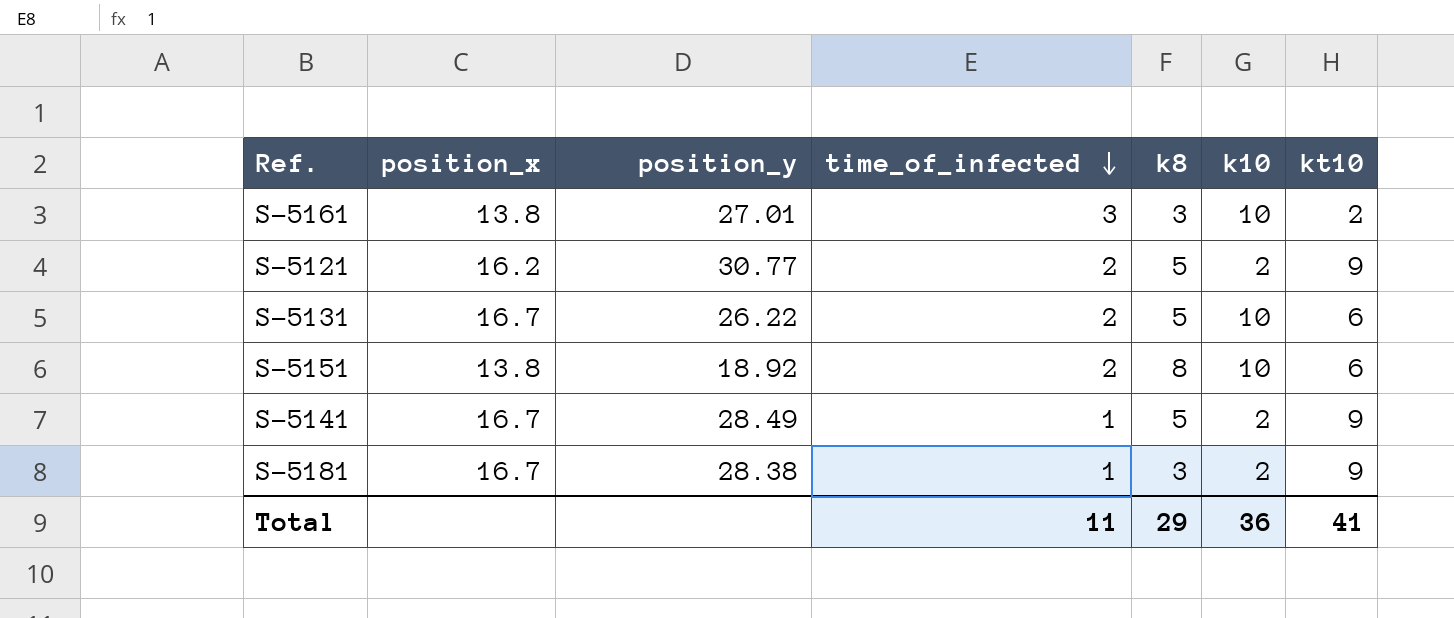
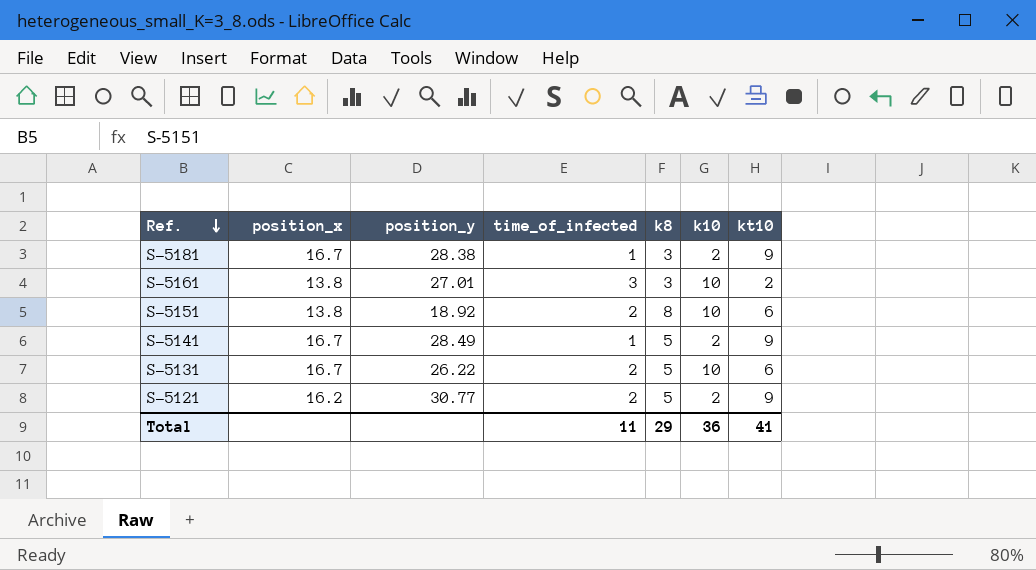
row order: time_of_infected descending -> Ref. descending

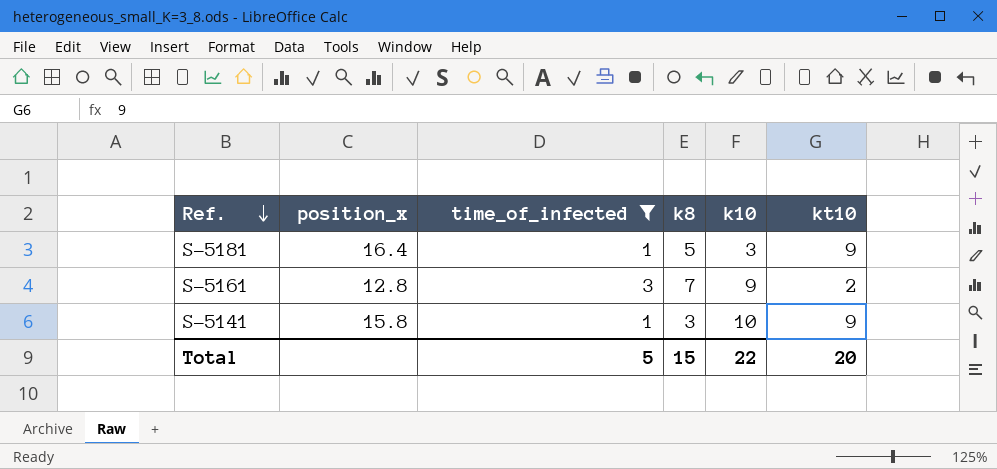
filter: none -> time_of_infected != 2
column position_y | position: 3 -> none
S-5181 | position_x: 16.7 -> 16.4
S-5181 | k8: 3 -> 5
S-5181 | k10: 2 -> 3
S-5161 | position_x: 13.8 -> 12.8
S-5161 | k8: 3 -> 7
S-5161 | k10: 10 -> 9
S-5141 | position_x: 16.7 -> 15.8
S-5141 | k8: 5 -> 3
S-5141 | k10: 2 -> 10
Total | time_of_infected: 11 -> 5
Total | k8: 29 -> 15
Total | k10: 36 -> 22
Total | kt10: 41 -> 20

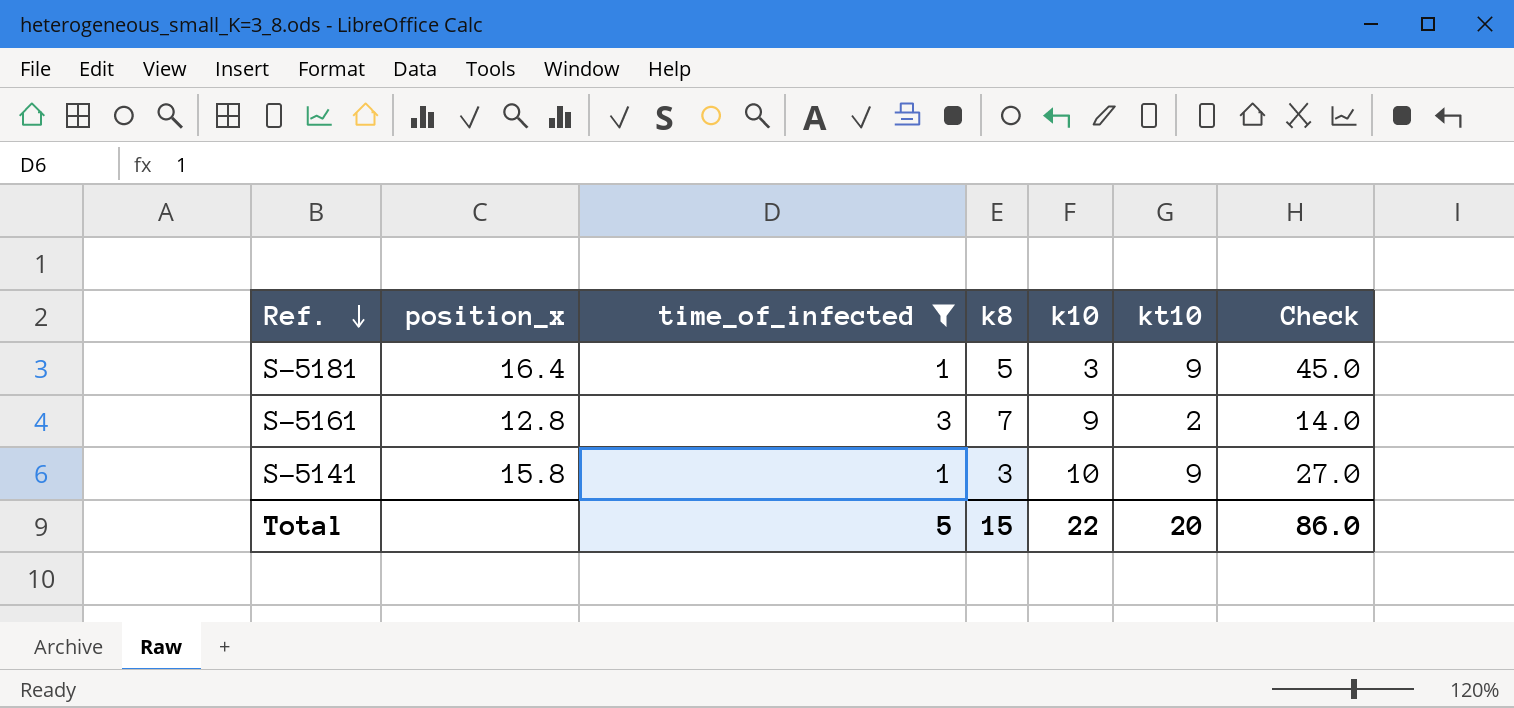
column Check | formula: none -> [k8] * [kt10]

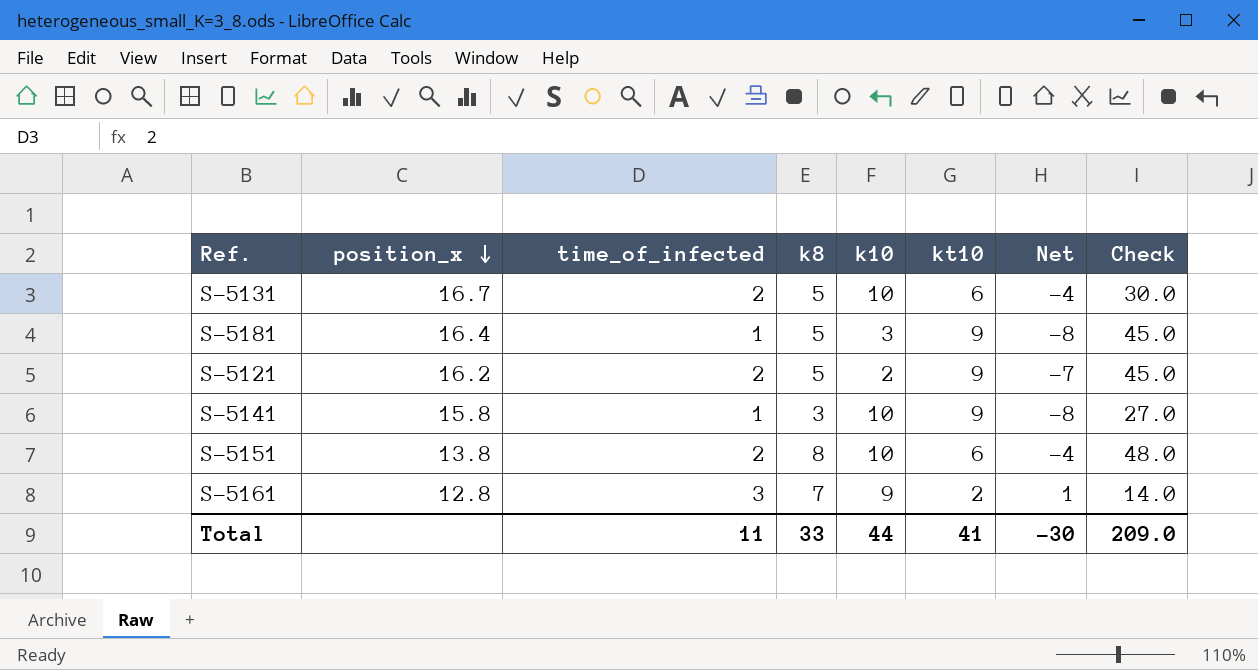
filter: time_of_infected != 2 -> none
row order: Ref. descending -> position_x descending
column Net | formula: none -> [time_of_infected] - [kt10]
Total | time_of_infected: 5 -> 11
Total | k8: 15 -> 33
Total | k10: 22 -> 44
Total | kt10: 20 -> 41
Total | Check: 86.0 -> 209.0

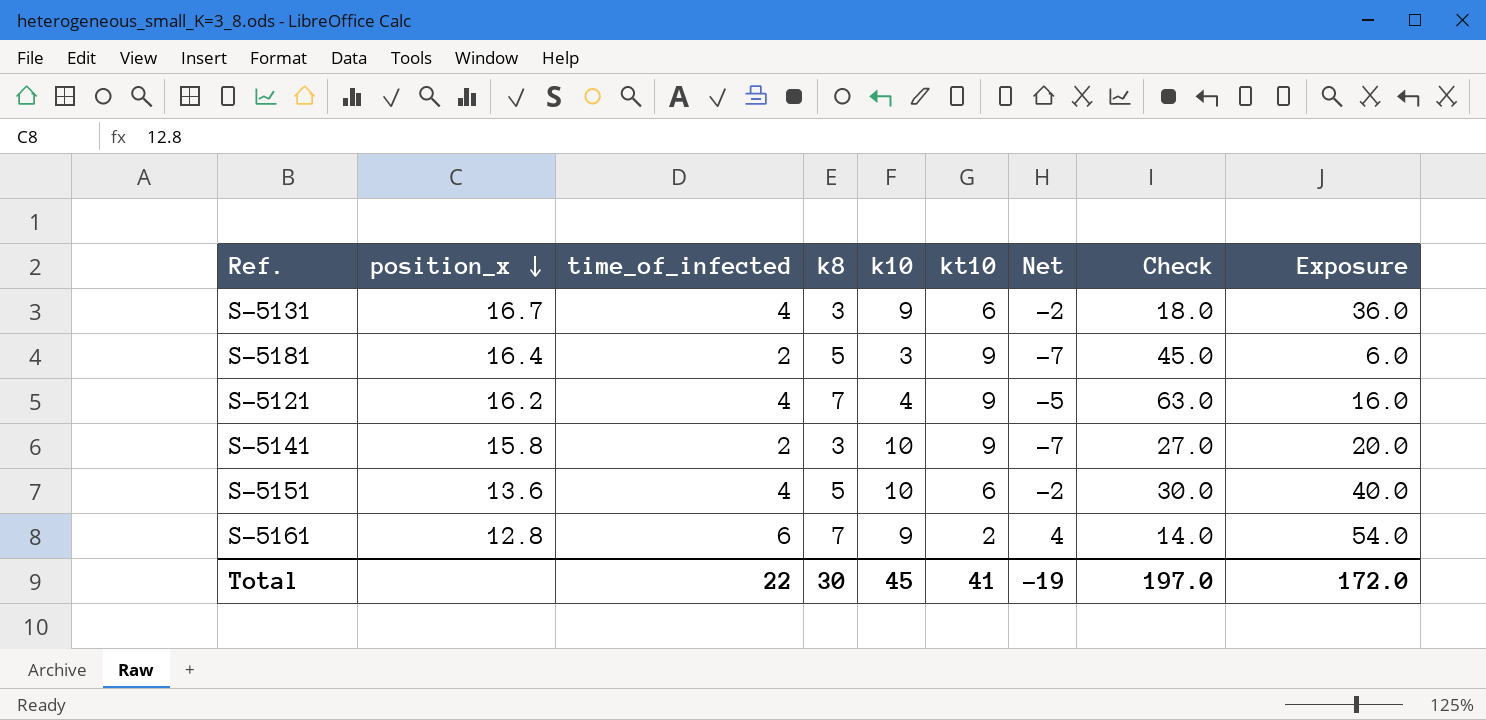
column Exposure | formula: none -> [time_of_infected] * [k10]
S-5131 | time_of_infected: 2 -> 4
S-5131 | k8: 5 -> 3
S-5131 | k10: 10 -> 9
S-5131 | Net: -4 -> -2
S-5131 | Check: 30.0 -> 18.0
S-5181 | time_of_infected: 1 -> 2
S-5181 | Net: -8 -> -7
S-5121 | time_of_infected: 2 -> 4
S-5121 | k8: 5 -> 7
S-5121 | k10: 2 -> 4
S-5121 | Net: -7 -> -5
S-5121 | Check: 45.0 -> 63.0
S-5141 | time_of_infected: 1 -> 2
S-5141 | Net: -8 -> -7
S-5151 | position_x: 13.8 -> 13.6
S-5151 | time_of_infected: 2 -> 4
S-5151 | k8: 8 -> 5
S-5151 | Net: -4 -> -2
S-5151 | Check: 48.0 -> 30.0
S-5161 | time_of_infected: 3 -> 6
S-5161 | Net: 1 -> 4
Total | time_of_infected: 11 -> 22
Total | k8: 33 -> 30
Total | k10: 44 -> 45
Total | Net: -30 -> -19
Total | Check: 209.0 -> 197.0

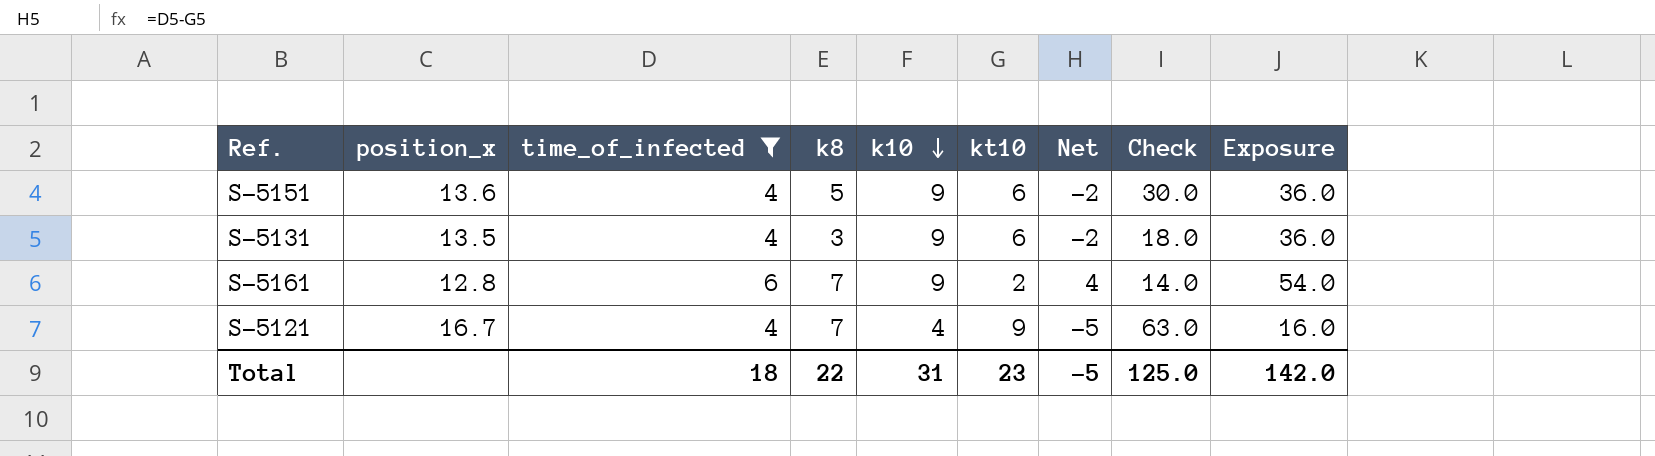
filter: none -> time_of_infected != 2
row order: position_x descending -> k10 descending
S-5151 | k10: 10 -> 9
S-5151 | Exposure: 40.0 -> 36.0
S-5131 | position_x: 16.7 -> 13.5
S-5121 | position_x: 16.2 -> 16.7
Total | time_of_infected: 22 -> 18
Total | k8: 30 -> 22
Total | k10: 45 -> 31
Total | kt10: 41 -> 23
Total | Net: -19 -> -5
Total | Check: 197.0 -> 125.0
Total | Exposure: 172.0 -> 142.0

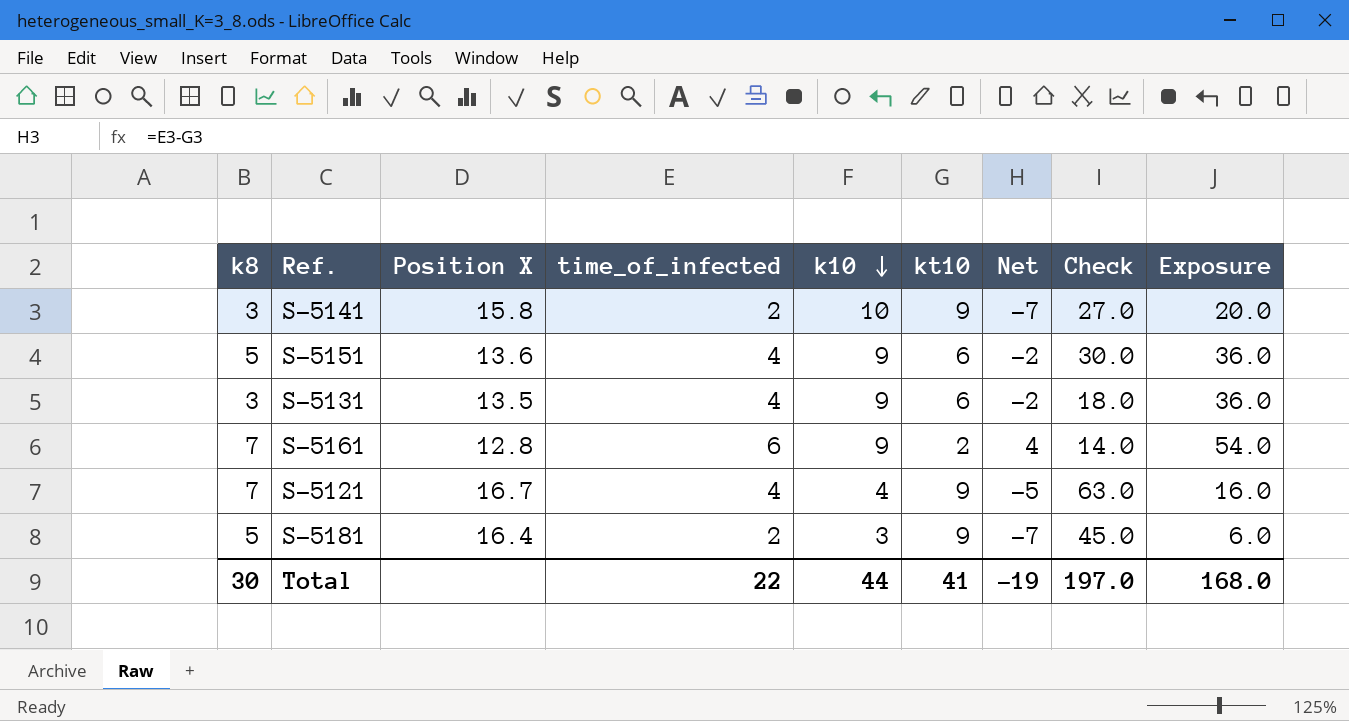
filter: time_of_infected != 2 -> none
column k8 | position: 4 -> 1
column name: position_x -> Position X
Total | k8: 22 -> 30
Total | time_of_infected: 18 -> 22
Total | k10: 31 -> 44
Total | kt10: 23 -> 41
Total | Net: -5 -> -19
Total | Check: 125.0 -> 197.0
Total | Exposure: 142.0 -> 168.0

